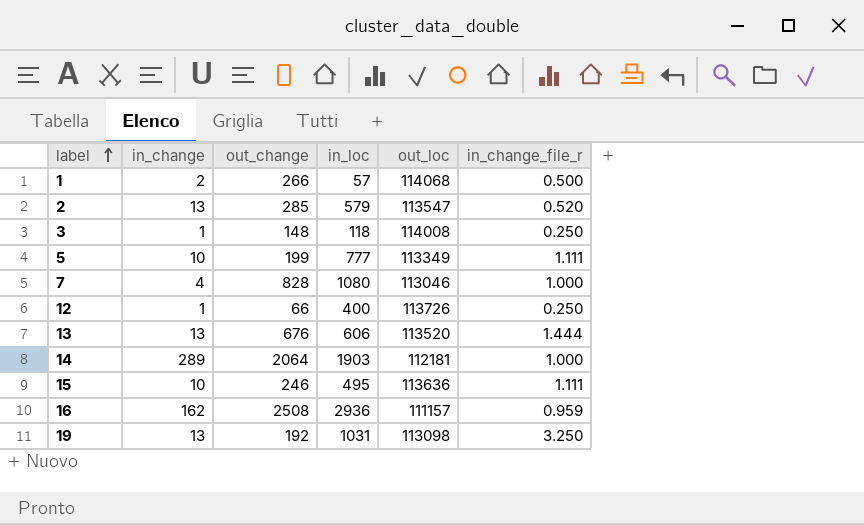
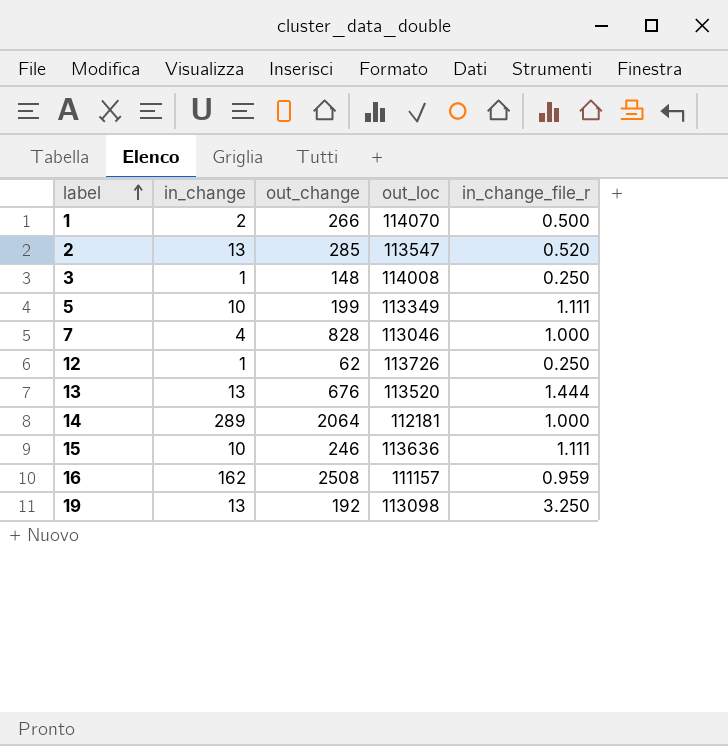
column in_loc | position: 4 -> none
1 | out_loc: 114068 -> 114070
12 | out_change: 66 -> 62

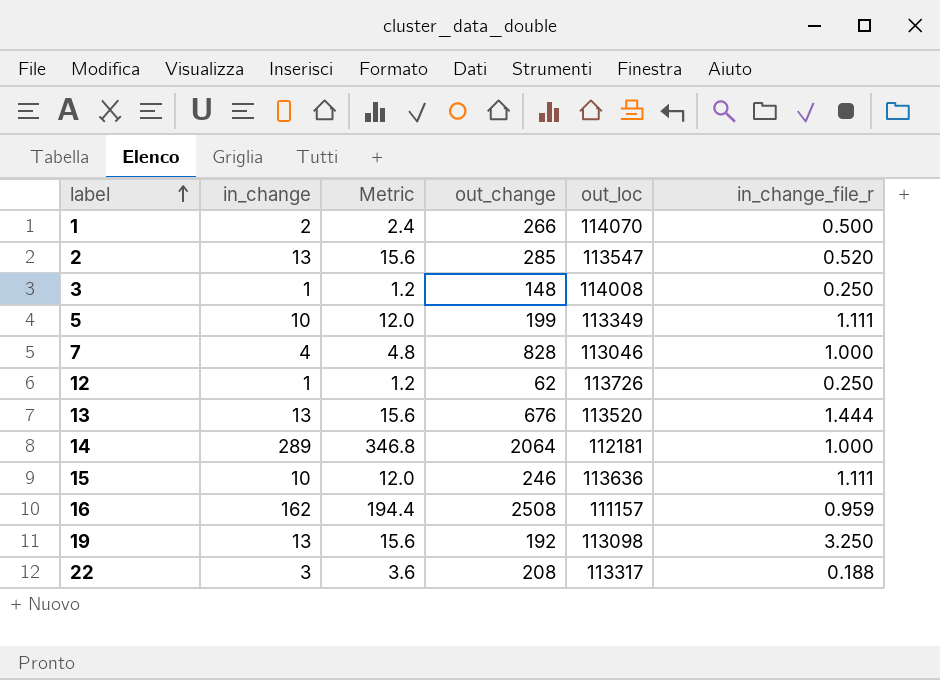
column Metric | formula: none -> [in_change] * 1.2
row 22: none -> 3 | 3.6 | 208 | 113317 | 0.188

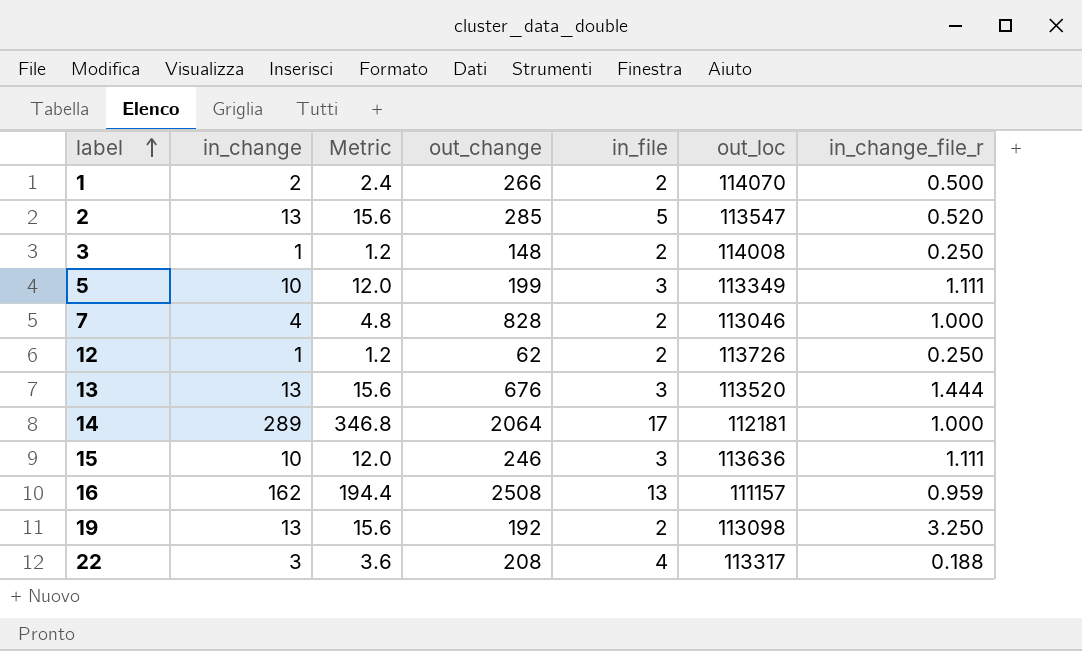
column in_file | position: none -> 5

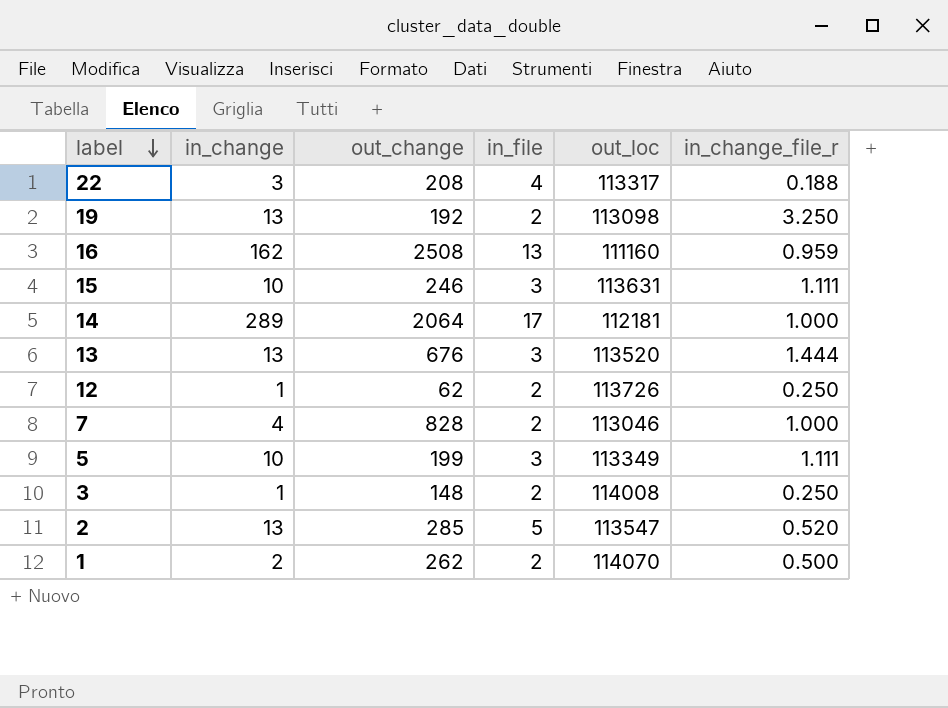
row order: label ascending -> label descending
column Metric | formula: [in_change] * 1.2 -> none
16 | out_loc: 111157 -> 111160
15 | out_loc: 113636 -> 113631
1 | out_change: 266 -> 262

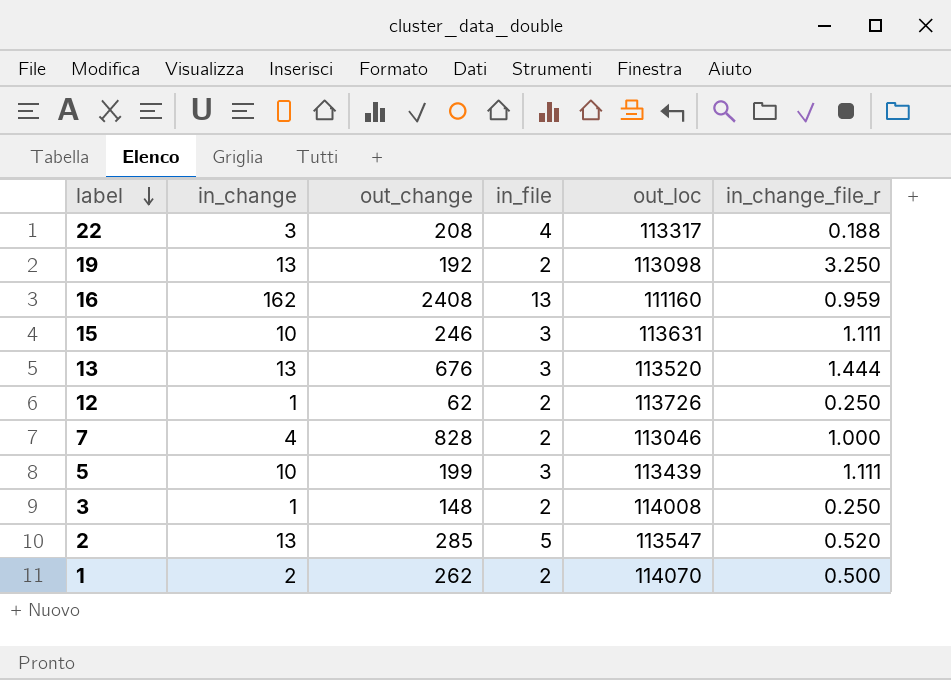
row 14: 289 | 2064 | 17 | 112181 | 1.000 -> none
16 | out_change: 2508 -> 2408
5 | out_loc: 113349 -> 113439

